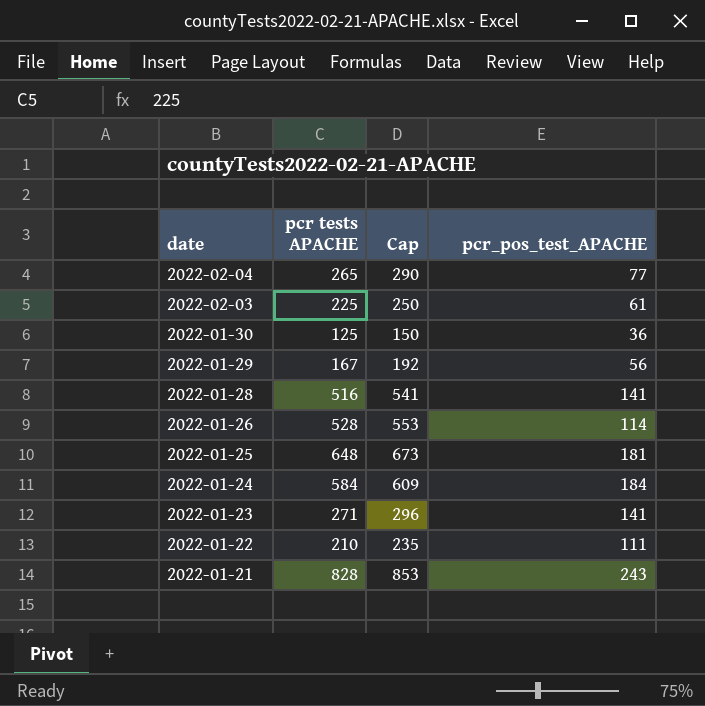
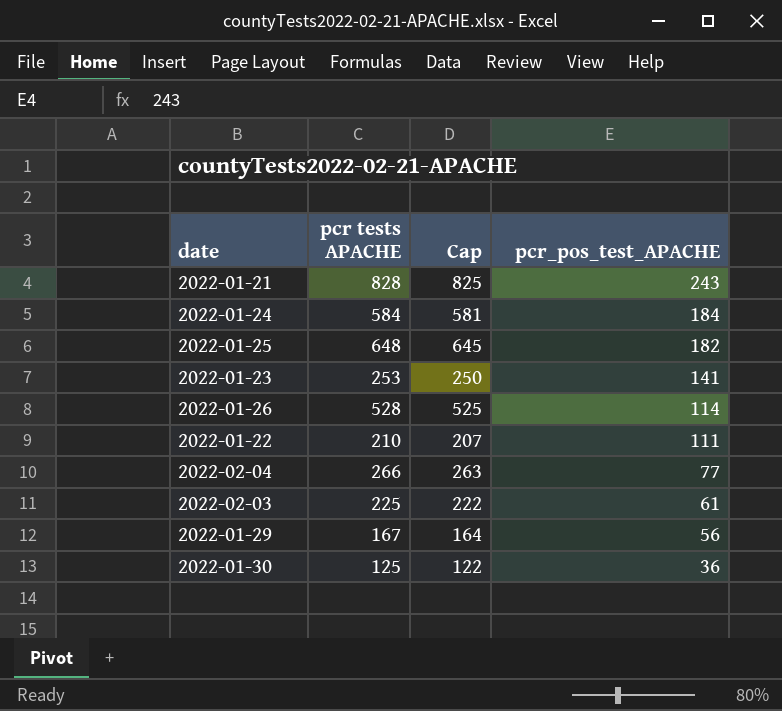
row order: date descending -> pcr_pos_test_APACHE descending
column Cap | formula: [pcr tests APACHE] + 25 -> [pcr tests APACHE] - 3
row 2022-01-28: 516 | 541 | 141 -> none
2022-01-25 | pcr_pos_test_APACHE: 181 -> 182
2022-01-23 | pcr tests APACHE: 271 -> 253
2022-02-04 | pcr tests APACHE: 265 -> 266

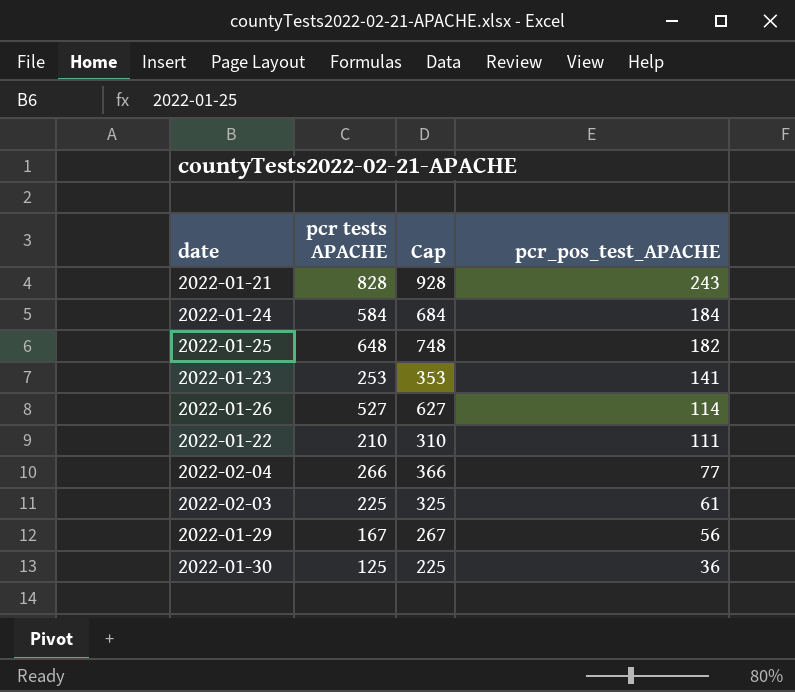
column Cap | formula: [pcr tests APACHE] - 3 -> [pcr tests APACHE] + 100
2022-01-26 | pcr tests APACHE: 528 -> 527

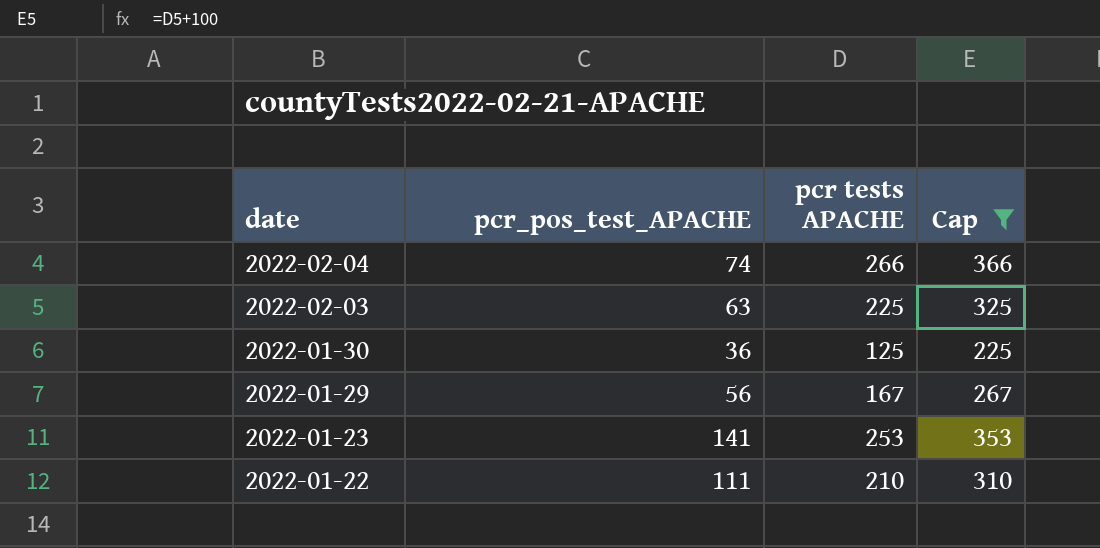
filter: none -> Cap <= 366
row order: pcr_pos_test_APACHE descending -> date descending
column pcr_pos_test_APACHE | position: 4 -> 2
2022-02-04 | pcr_pos_test_APACHE: 77 -> 74
2022-02-03 | pcr_pos_test_APACHE: 61 -> 63

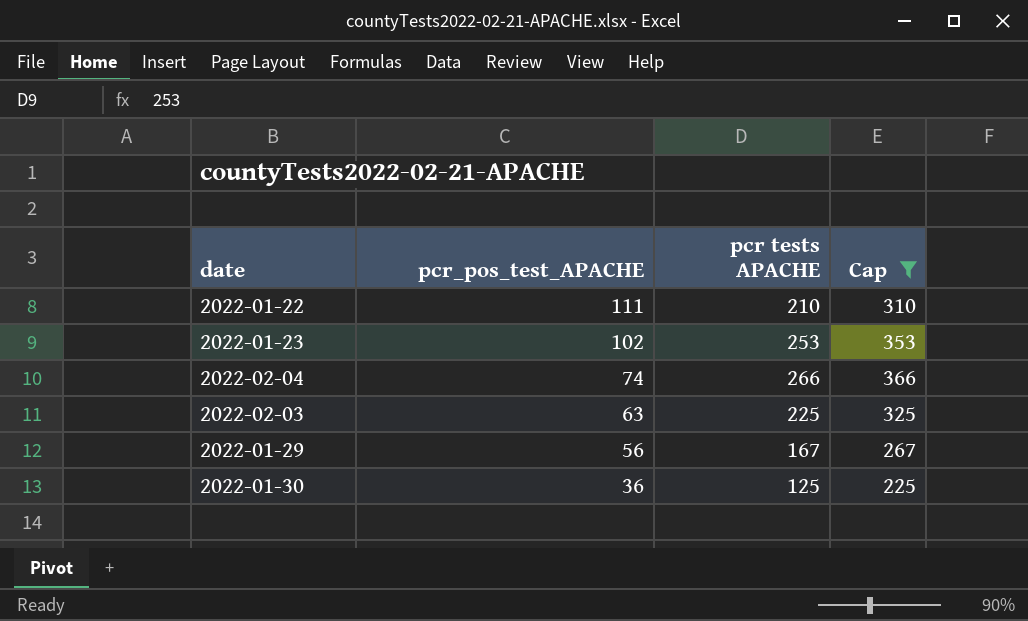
row order: date descending -> pcr_pos_test_APACHE descending
2022-01-23 | pcr_pos_test_APACHE: 141 -> 102

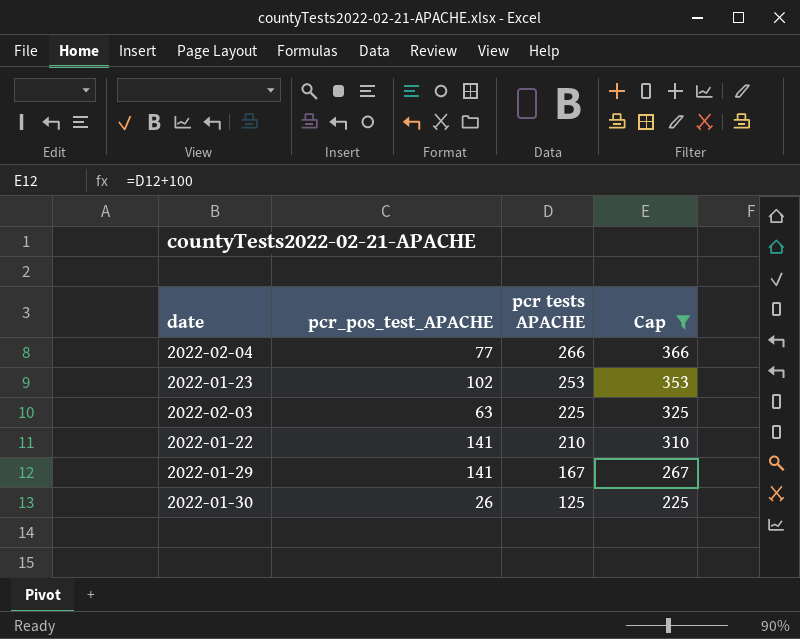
row order: pcr_pos_test_APACHE descending -> pcr tests APACHE descending
2022-02-04 | pcr_pos_test_APACHE: 74 -> 77
2022-01-22 | pcr_pos_test_APACHE: 111 -> 141
2022-01-29 | pcr_pos_test_APACHE: 56 -> 141
2022-01-30 | pcr_pos_test_APACHE: 36 -> 26

